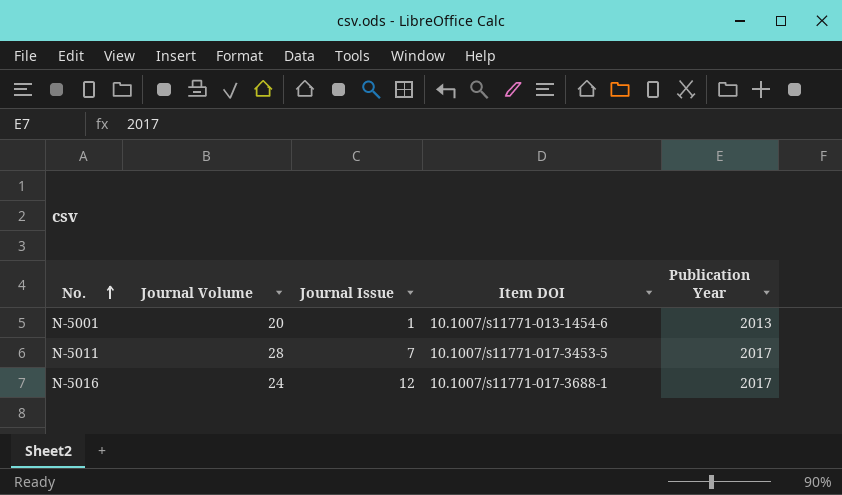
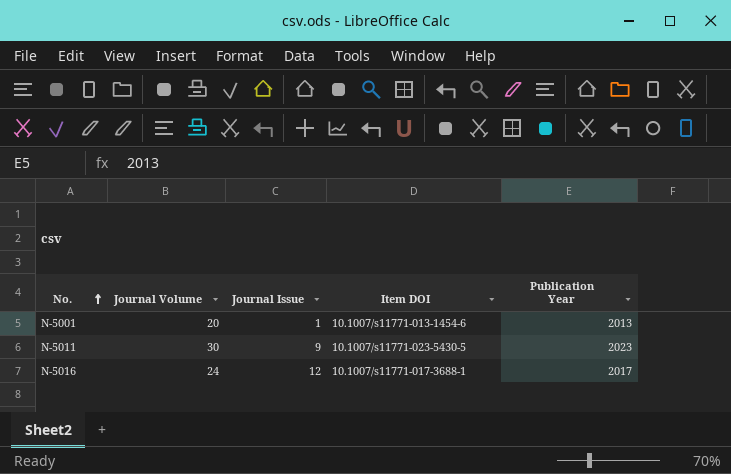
N-5011 | Journal Volume: 28 -> 30
N-5011 | Journal Issue: 7 -> 9
N-5011 | Item DOI: 10.1007/s11771-017-3453-5 -> 10.1007/s11771-023-5430-5
N-5011 | Publication Year: 2017 -> 2023

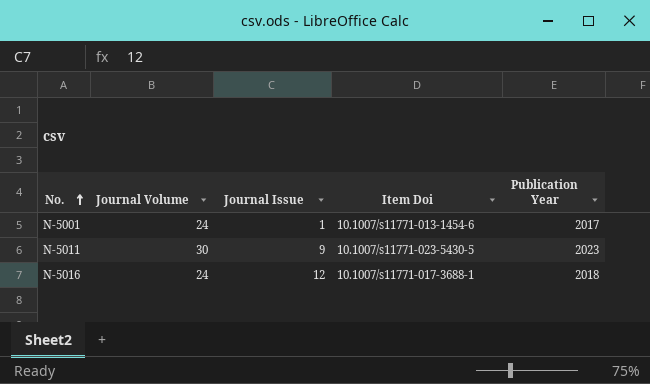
column name: Item DOI -> Item Doi
N-5001 | Journal Volume: 20 -> 24
N-5001 | Publication Year: 2013 -> 2017
N-5016 | Publication Year: 2017 -> 2018

